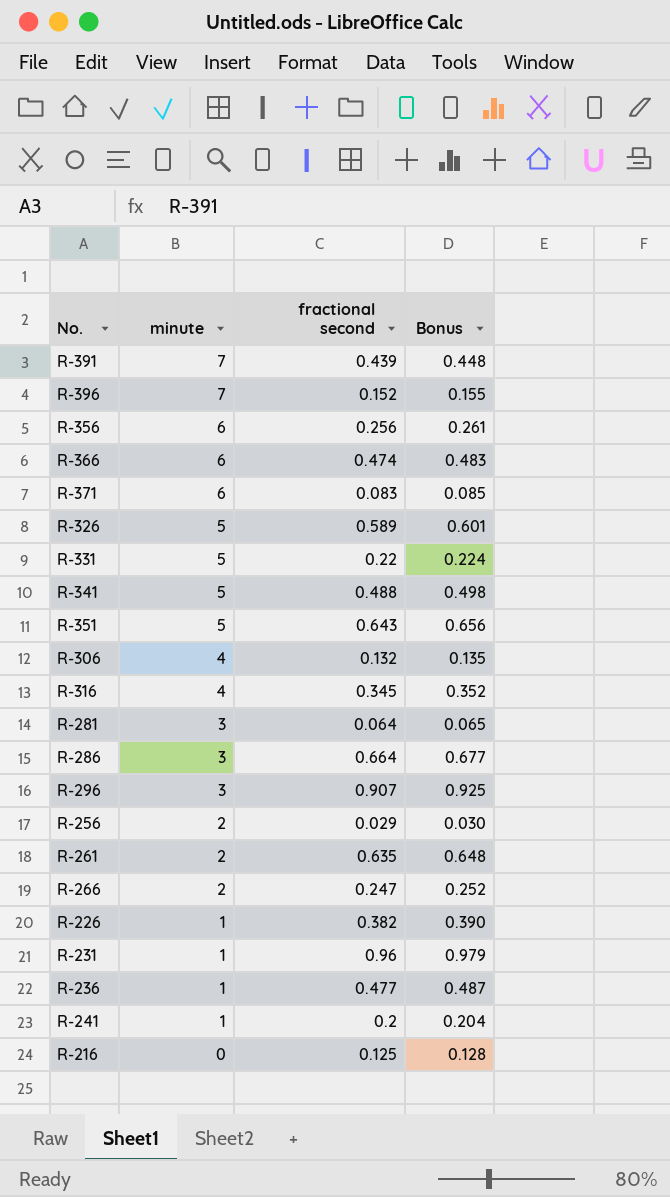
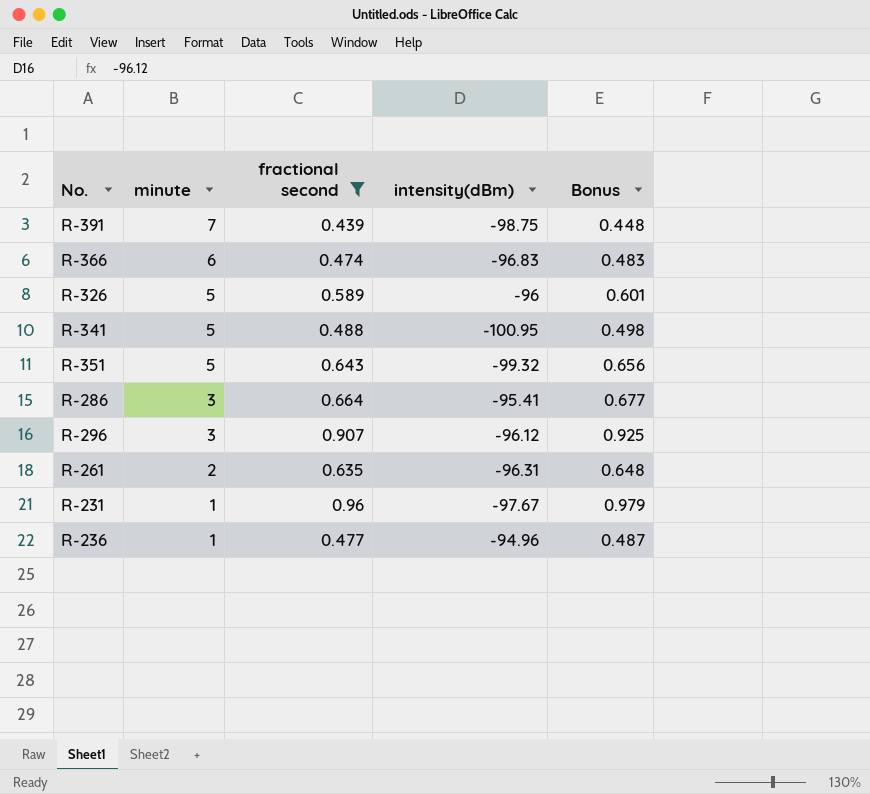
filter: none -> fractional second >= 0.439
column intensity(dBm) | position: none -> 4

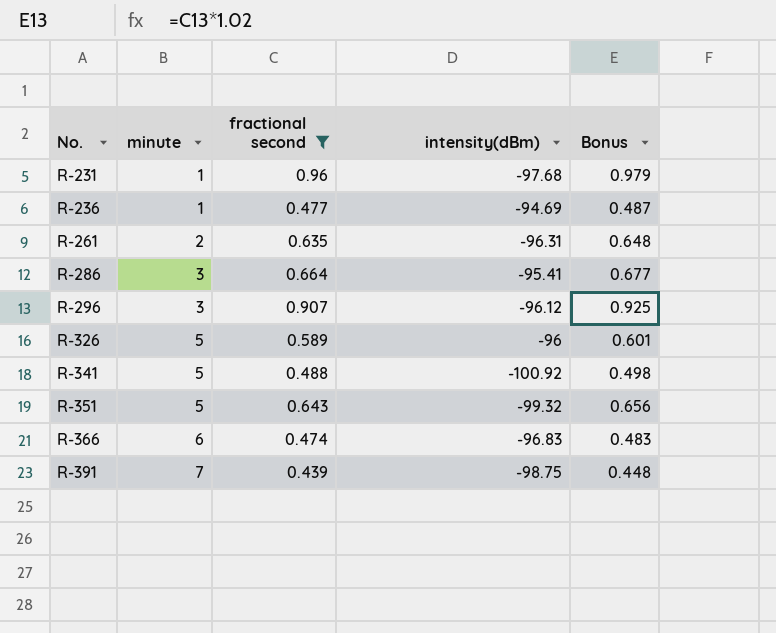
row order: minute descending -> No. ascending
R-231 | intensity(dBm): -97.67 -> -97.68
R-236 | intensity(dBm): -94.96 -> -94.69
R-341 | intensity(dBm): -100.95 -> -100.92

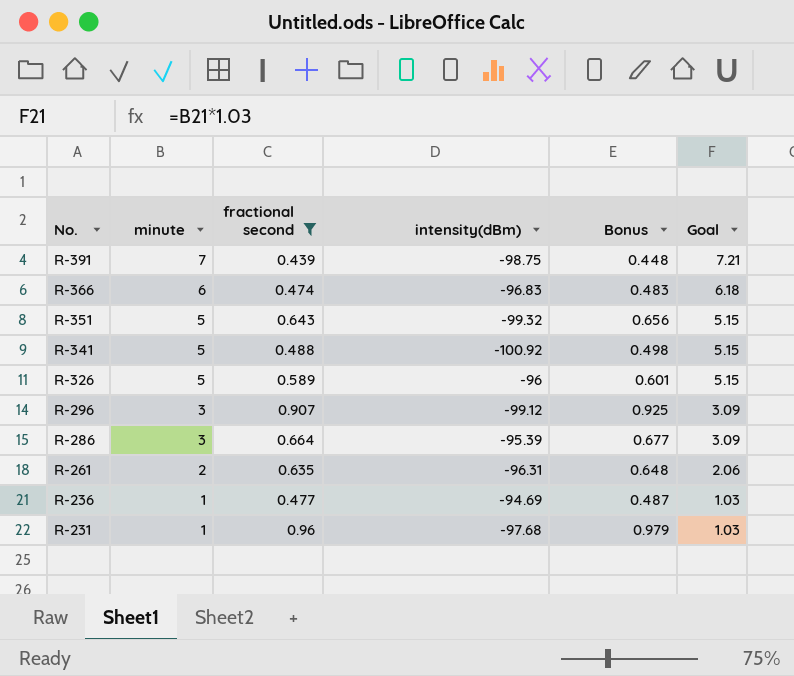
row order: No. ascending -> No. descending
column Goal | formula: none -> [minute] * 1.03
R-296 | intensity(dBm): -96.12 -> -99.12
R-286 | intensity(dBm): -95.41 -> -95.39

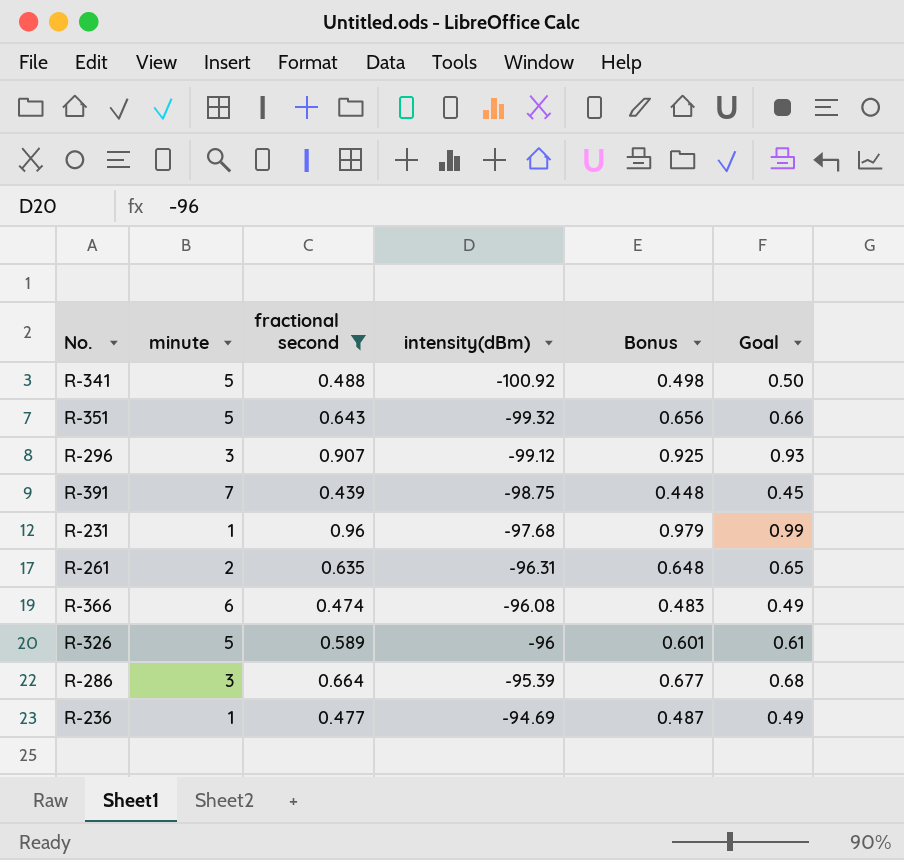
row order: No. descending -> intensity(dBm) ascending
column Goal | formula: [minute] * 1.03 -> [fractional second] * 1.03
R-366 | intensity(dBm): -96.83 -> -96.08

